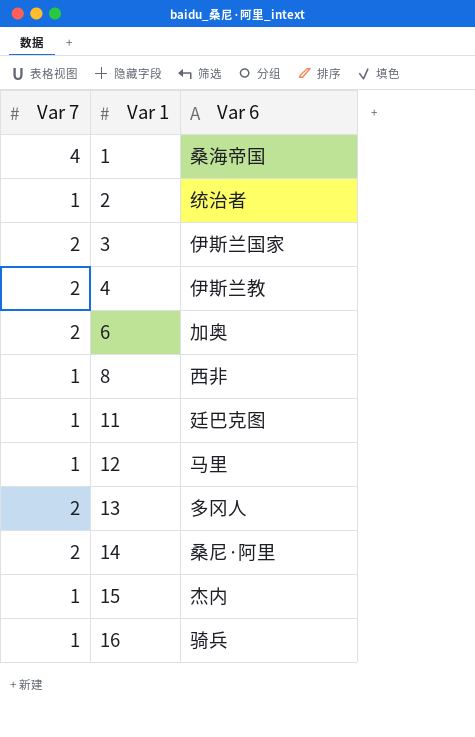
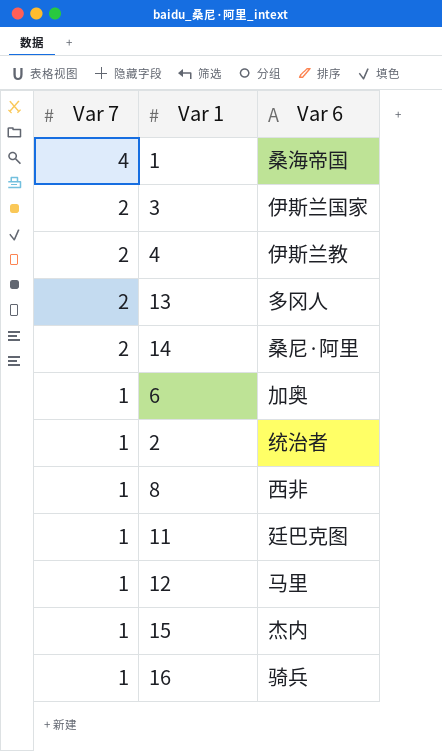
row order: Var 1 ascending -> Var 7 descending
6 | Var 7: 2 -> 1

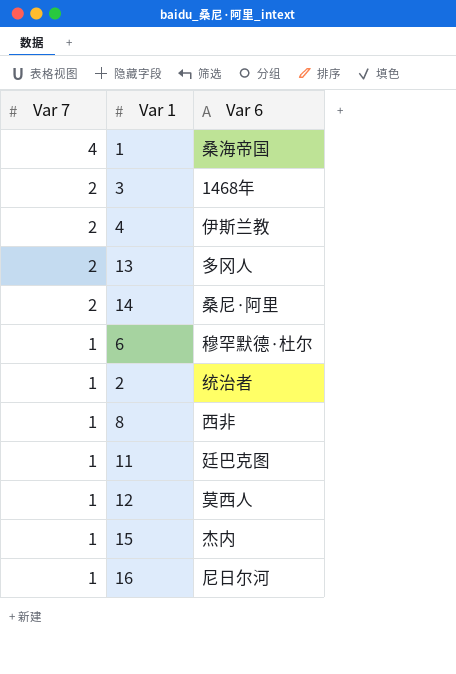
3 | Var 6: 伊斯兰国家 -> 1468年
6 | Var 6: 加奥 -> 穆罕默德·杜尔
12 | Var 6: 马里 -> 莫西人
16 | Var 6: 骑兵 -> 尼日尔河

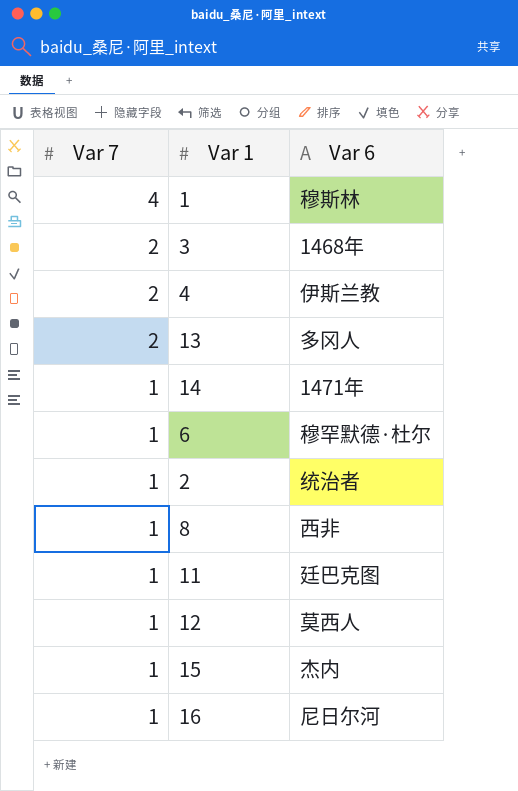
1 | Var 6: 桑海帝国 -> 穆斯林
14 | Var 7: 2 -> 1
14 | Var 6: 桑尼·阿里 -> 1471年

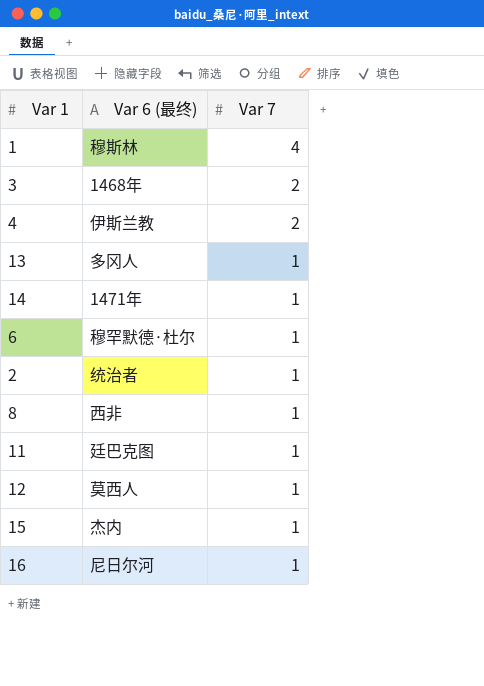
column name: Var 6 -> Var 6 (最终)
column Var 7 | position: 1 -> 3
13 | Var 7: 2 -> 1

